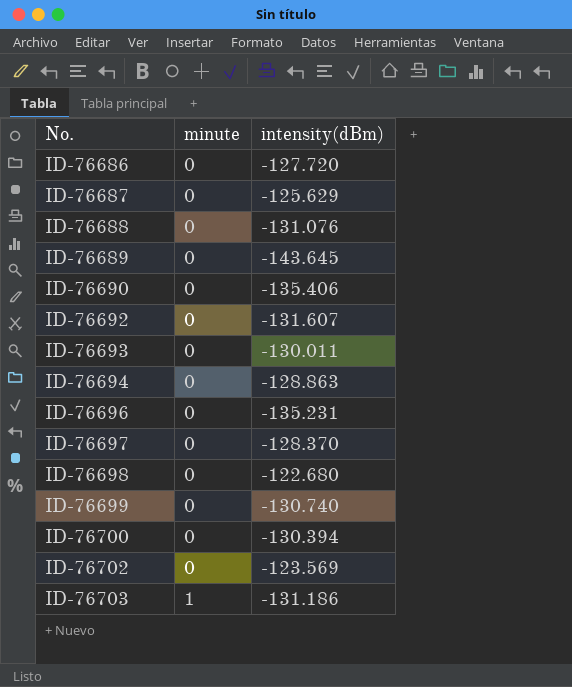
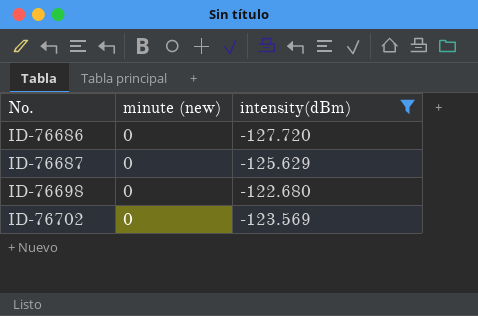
filter: none -> intensity(dBm) >= -127.720
column name: minute -> minute (new)

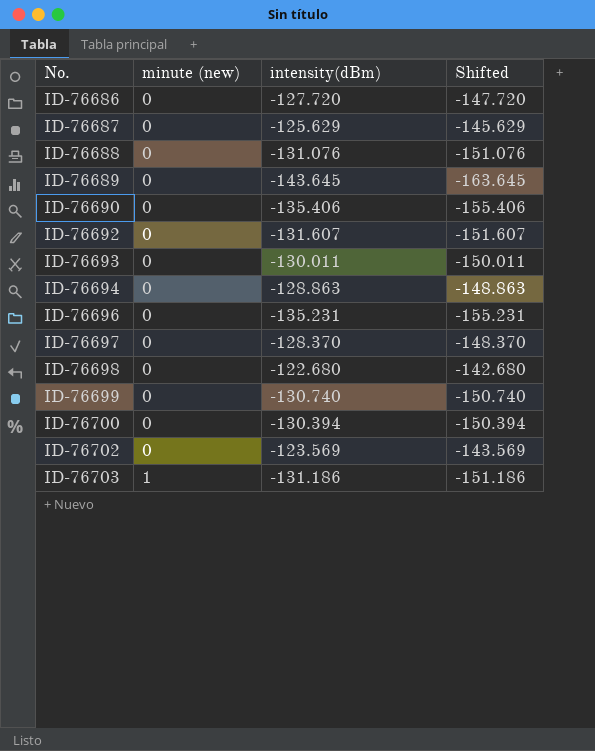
filter: intensity(dBm) >= -127.720 -> none
column Shifted | formula: none -> [intensity(dBm)] - 20

